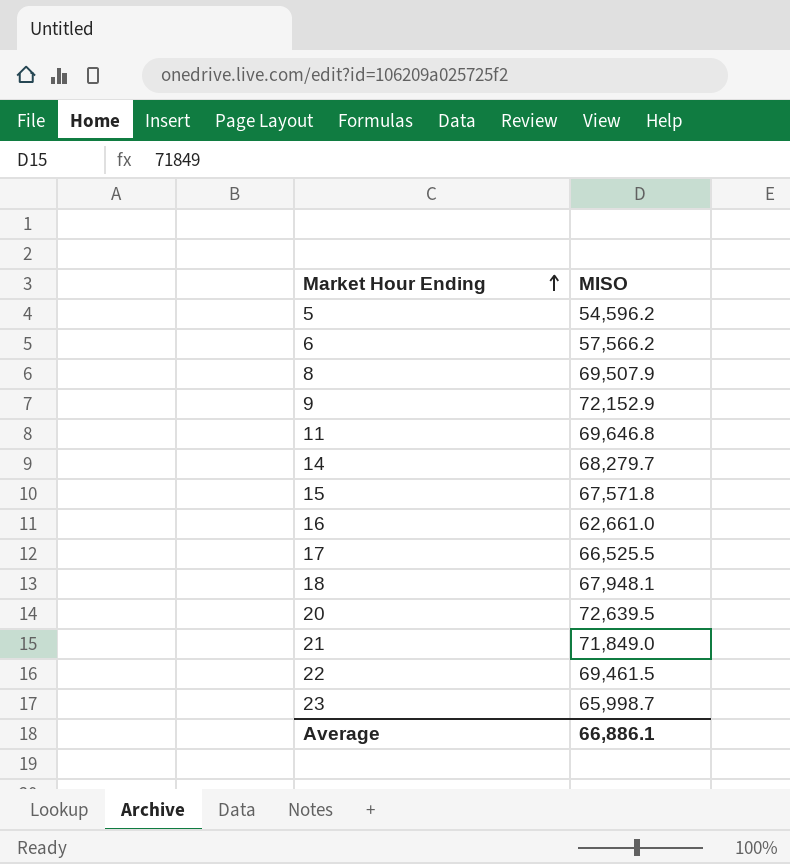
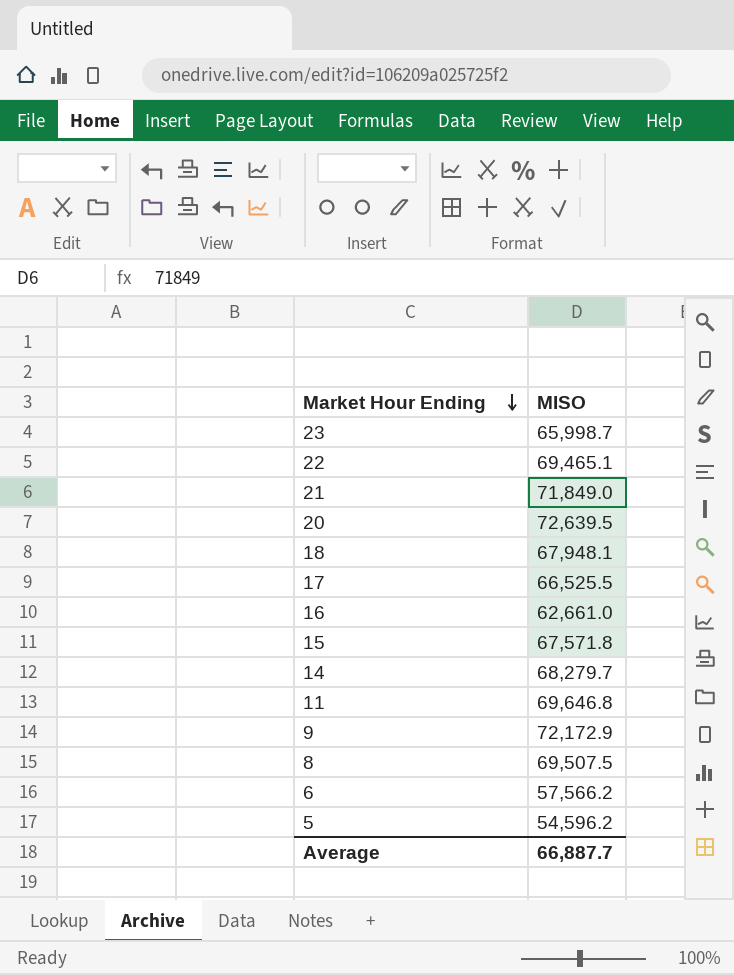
row order: Market Hour Ending ascending -> Market Hour Ending descending
22 | MISO: 69,461.5 -> 69,465.1
9 | MISO: 72,152.9 -> 72,172.9
8 | MISO: 69,507.9 -> 69,507.5
Average | MISO: 66,886.1 -> 66,887.7

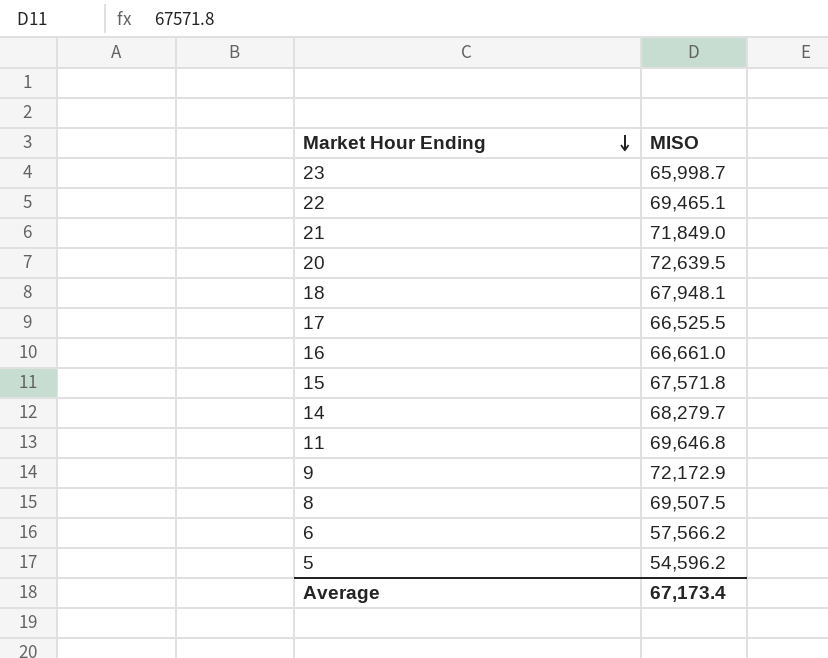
16 | MISO: 62,661.0 -> 66,661.0
Average | MISO: 66,887.7 -> 67,173.4

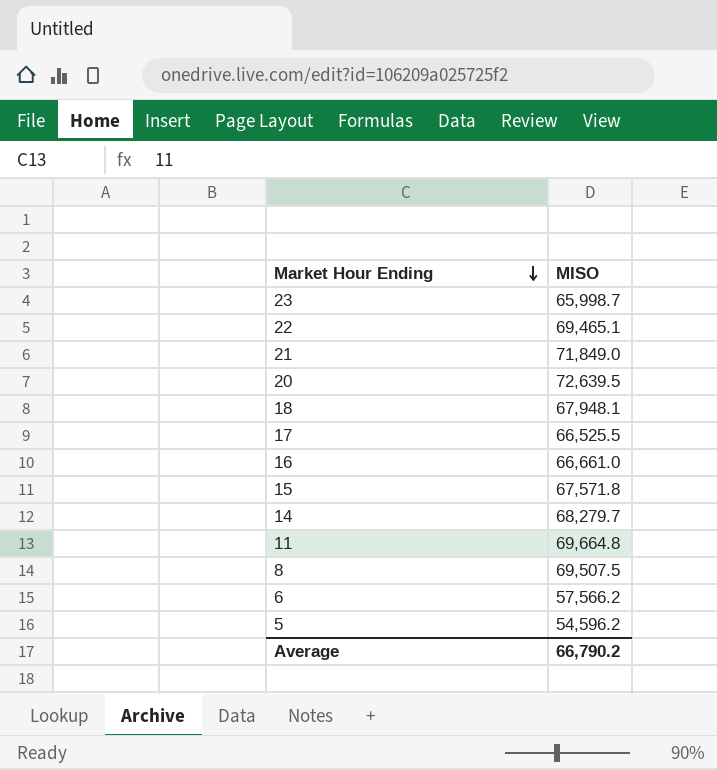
row 9: 72,172.9 -> none
11 | MISO: 69,646.8 -> 69,664.8
Average | MISO: 67,173.4 -> 66,790.2

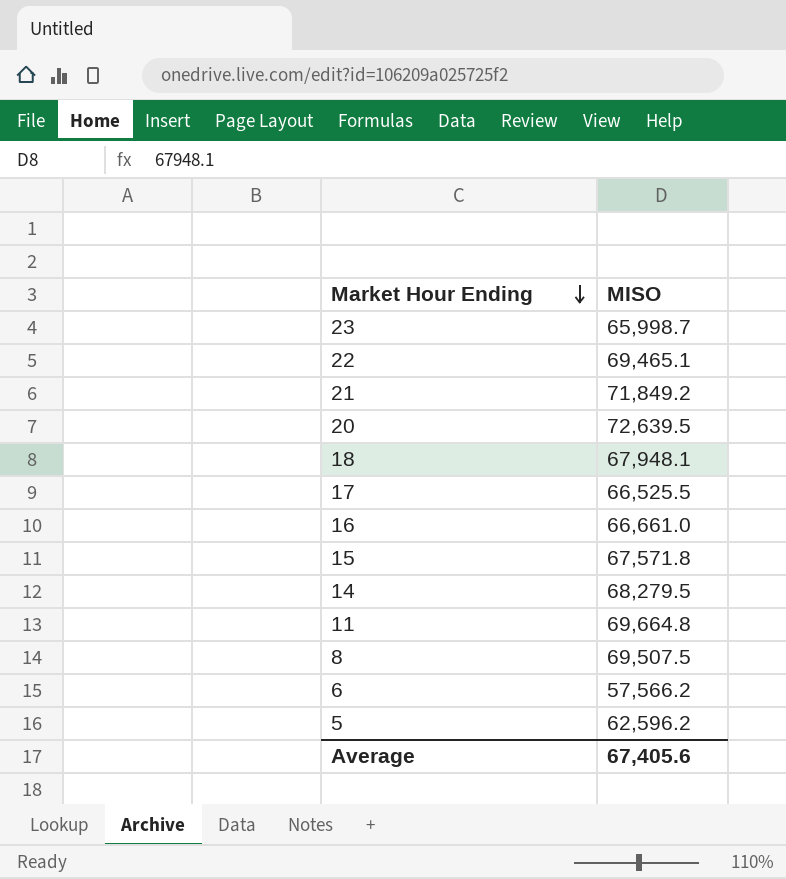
21 | MISO: 71,849.0 -> 71,849.2
14 | MISO: 68,279.7 -> 68,279.5
5 | MISO: 54,596.2 -> 62,596.2
Average | MISO: 66,790.2 -> 67,405.6

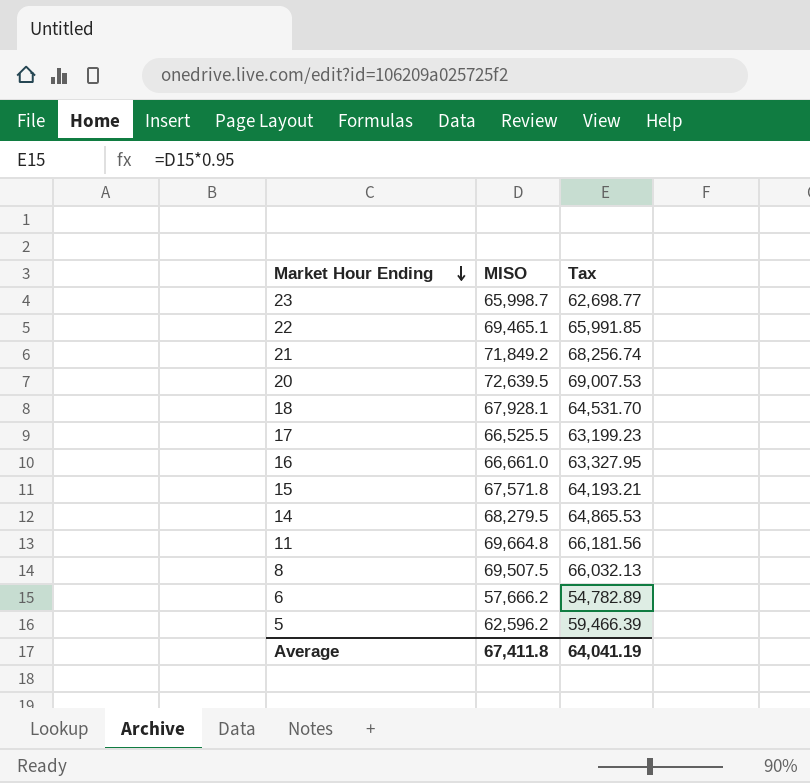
column Tax | formula: none -> [MISO] * 0.95
18 | MISO: 67,948.1 -> 67,928.1
6 | MISO: 57,566.2 -> 57,666.2
Average | MISO: 67,405.6 -> 67,411.8

